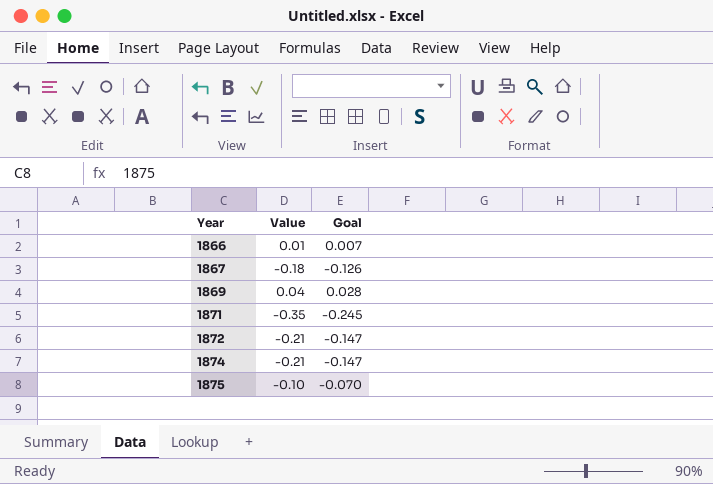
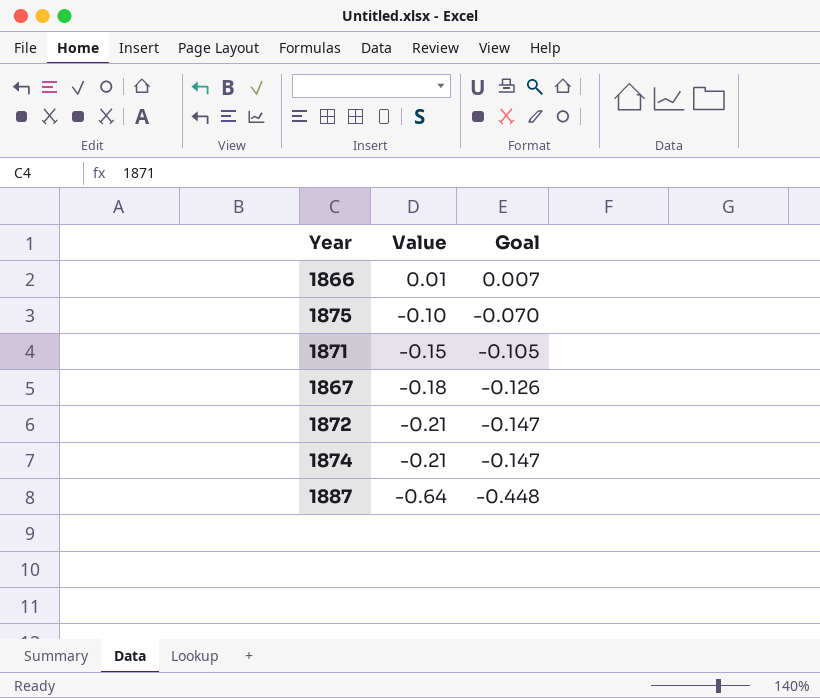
row order: Year ascending -> Value descending
row 1869: 0.04 | 0.028 -> none
1871 | Value: -0.35 -> -0.15
1871 | Goal: -0.245 -> -0.105
row 1887: none -> -0.64 | -0.448

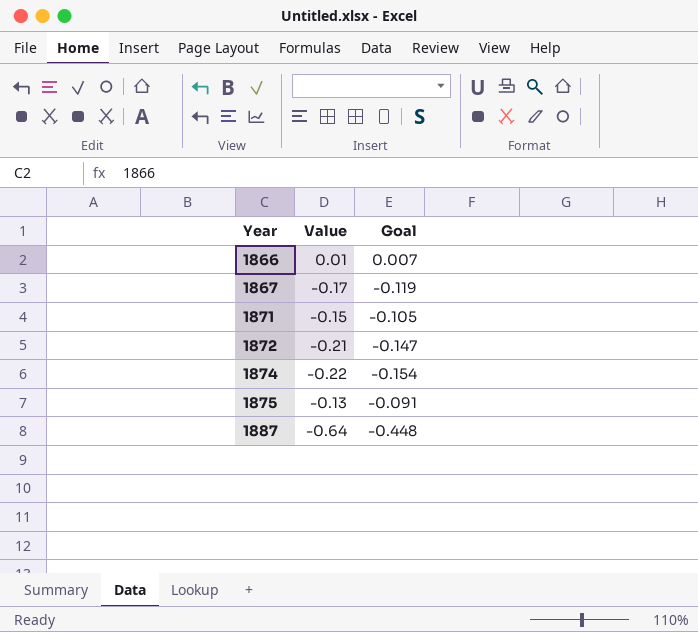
row order: Value descending -> Year ascending
1867 | Value: -0.18 -> -0.17
1867 | Goal: -0.126 -> -0.119
1874 | Value: -0.21 -> -0.22
1874 | Goal: -0.147 -> -0.154
1875 | Value: -0.10 -> -0.13
1875 | Goal: -0.070 -> -0.091

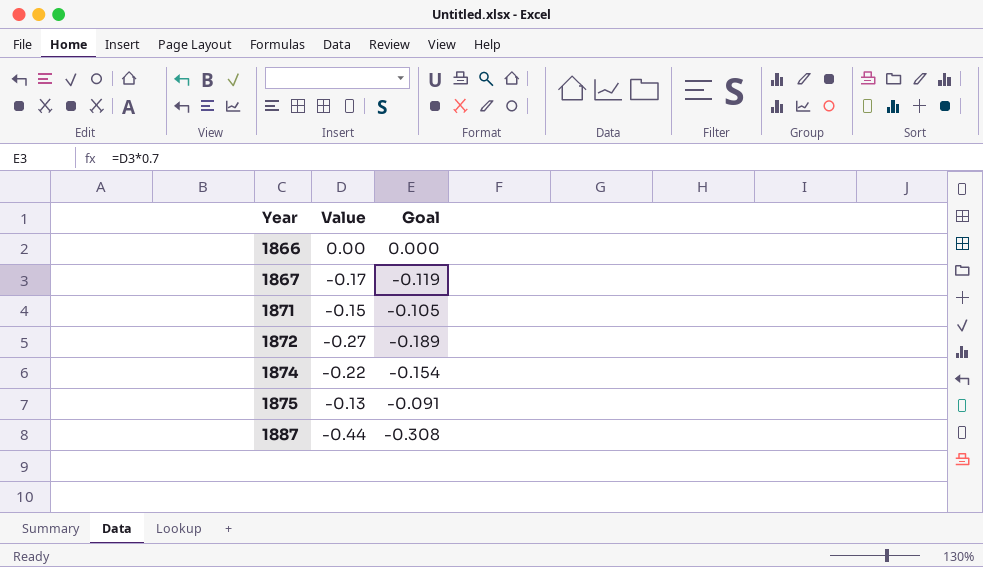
1866 | Value: 0.01 -> 0.00
1866 | Goal: 0.007 -> 0.000
1872 | Value: -0.21 -> -0.27
1872 | Goal: -0.147 -> -0.189
1887 | Value: -0.64 -> -0.44
1887 | Goal: -0.448 -> -0.308

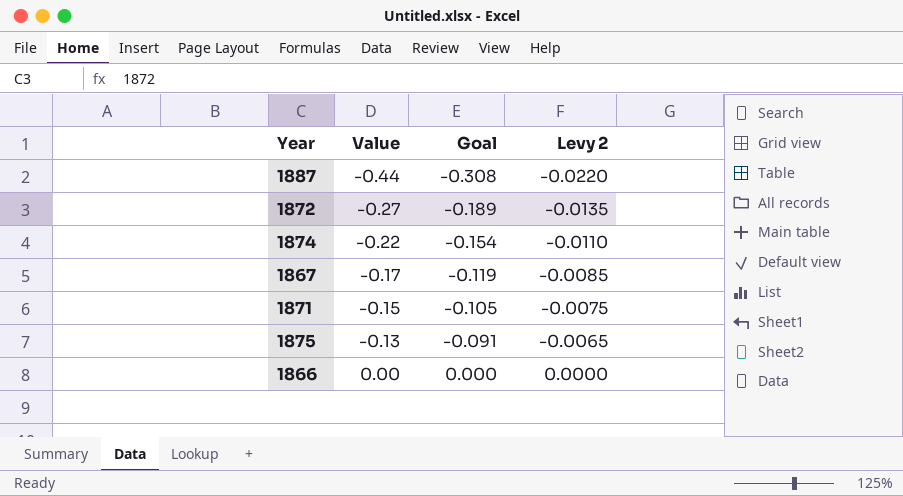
row order: Year ascending -> Value ascending
column Levy 2 | formula: none -> [Value] * 0.05

